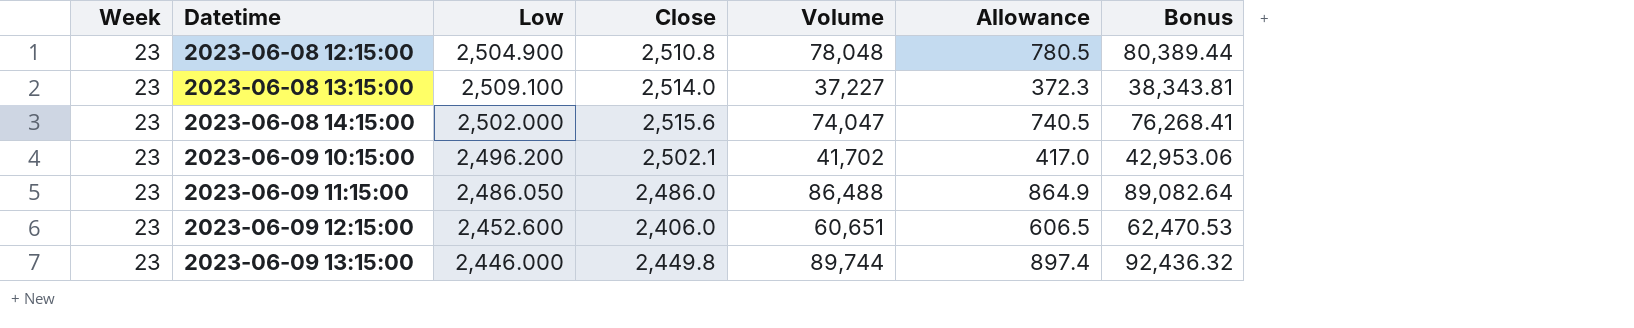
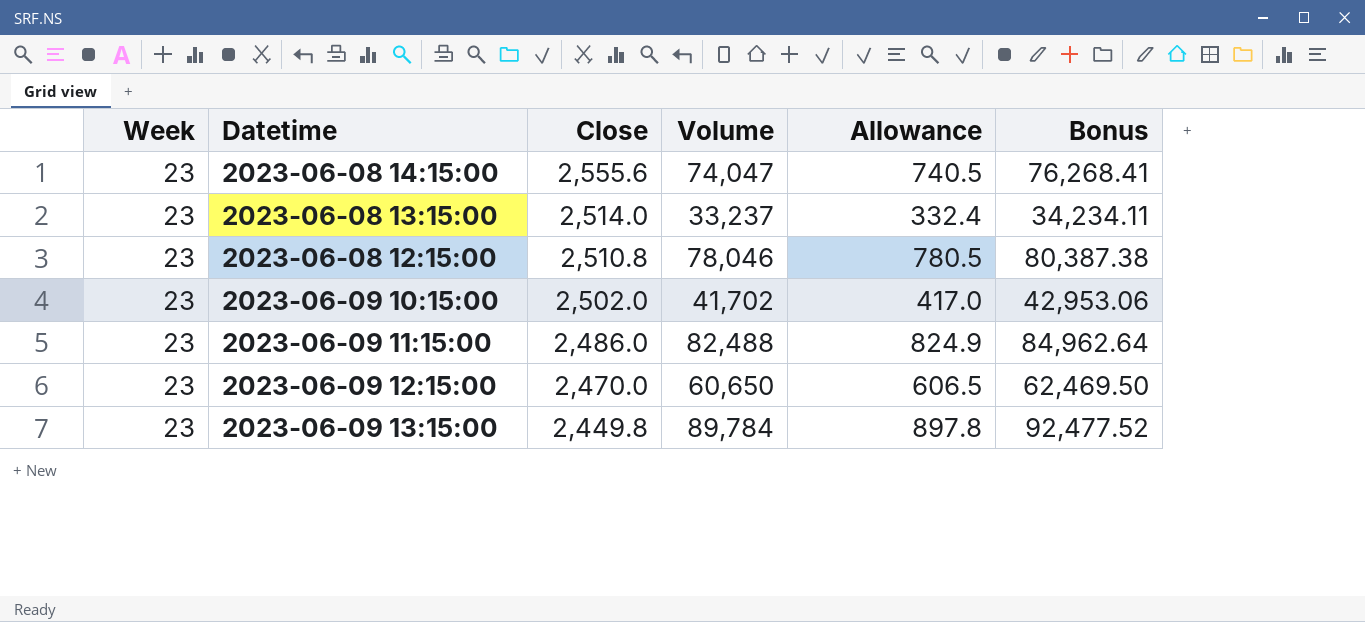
row order: Datetime ascending -> Close descending
column Low | position: 3 -> none
2023-06-08 14:15:00 | Close: 2,515.6 -> 2,555.6
2023-06-08 13:15:00 | Volume: 37,227 -> 33,237
2023-06-08 13:15:00 | Allowance: 372.3 -> 332.4
2023-06-08 13:15:00 | Bonus: 38,343.81 -> 34,234.11
2023-06-08 12:15:00 | Volume: 78,048 -> 78,046
2023-06-08 12:15:00 | Bonus: 80,389.44 -> 80,387.38
2023-06-09 10:15:00 | Close: 2,502.1 -> 2,502.0
2023-06-09 11:15:00 | Volume: 86,488 -> 82,488
2023-06-09 11:15:00 | Allowance: 864.9 -> 824.9
2023-06-09 11:15:00 | Bonus: 89,082.64 -> 84,962.64
2023-06-09 12:15:00 | Close: 2,406.0 -> 2,470.0
2023-06-09 12:15:00 | Volume: 60,651 -> 60,650
2023-06-09 12:15:00 | Bonus: 62,470.53 -> 62,469.50
2023-06-09 13:15:00 | Volume: 89,744 -> 89,784
2023-06-09 13:15:00 | Allowance: 897.4 -> 897.8
2023-06-09 13:15:00 | Bonus: 92,436.32 -> 92,477.52

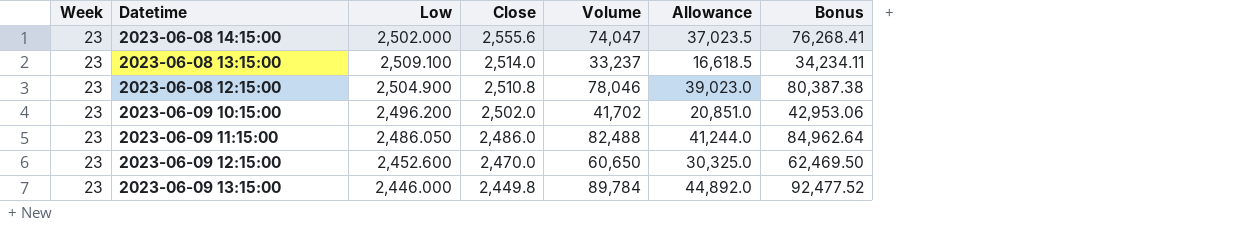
column Low | position: none -> 3
column Allowance | formula: [Volume] * 0.01 -> [Volume] * 0.5

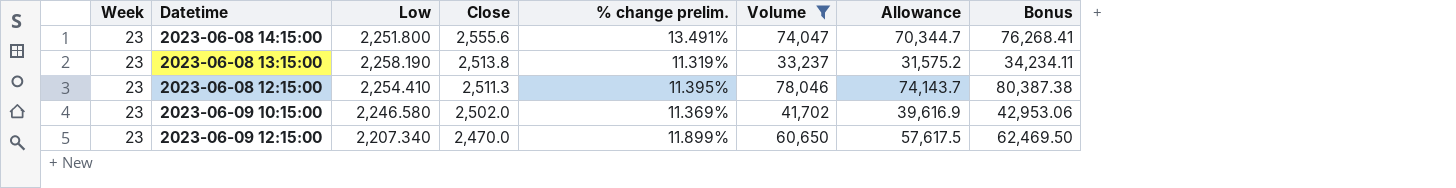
filter: none -> Volume <= 78,046
column % change prelim. | formula: none -> ([Close] - [Low]) / [Low]
column Allowance | formula: [Volume] * 0.5 -> [Volume] * 0.95
2023-06-08 14:15:00 | Low: 2,502.000 -> 2,251.800
2023-06-08 13:15:00 | Low: 2,509.100 -> 2,258.190
2023-06-08 13:15:00 | Close: 2,514.0 -> 2,513.8
2023-06-08 12:15:00 | Low: 2,504.900 -> 2,254.410
2023-06-08 12:15:00 | Close: 2,510.8 -> 2,511.3
2023-06-09 10:15:00 | Low: 2,496.200 -> 2,246.580
2023-06-09 12:15:00 | Low: 2,452.600 -> 2,207.340

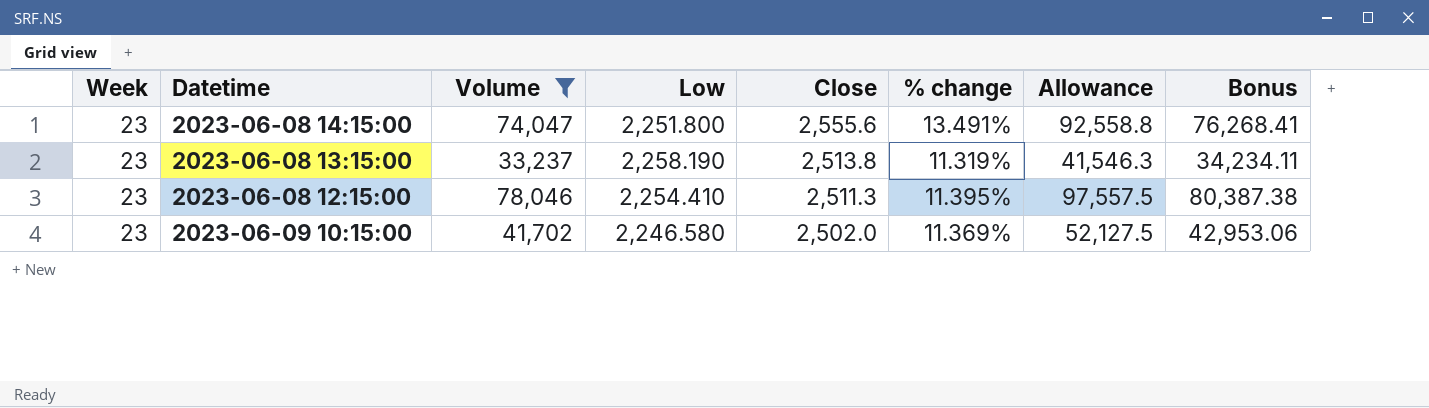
column Volume | position: 6 -> 3
column name: % change prelim. -> % change
column Allowance | formula: [Volume] * 0.95 -> [Volume] * 1.25
row 2023-06-09 12:15:00: 23 | 2,207.340 | 2,470.0 | 11.899% | 60,650 | 57,617.5 | 62,469.50 -> none

